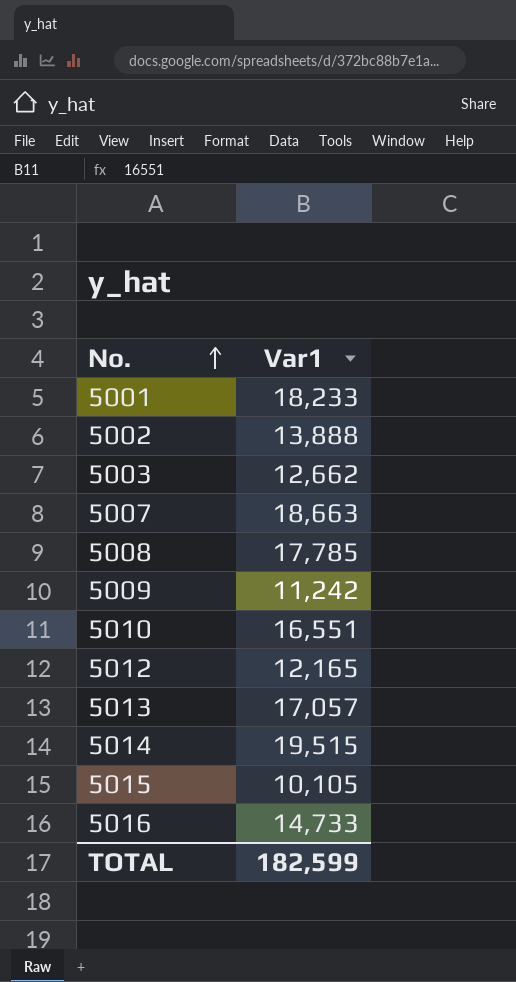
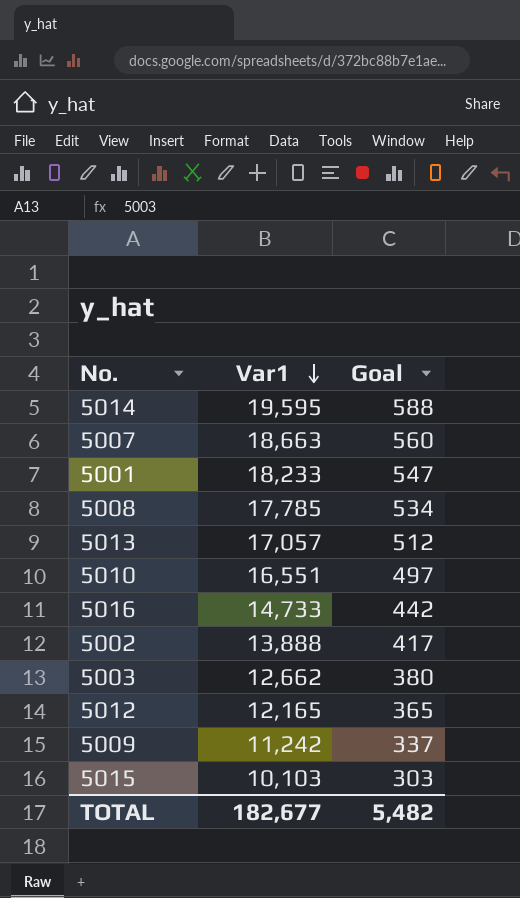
row order: No. ascending -> Var1 descending
column Goal | formula: none -> [Var1] * 0.03
5014 | Var1: 19,515 -> 19,595
5015 | Var1: 10,105 -> 10,103
TOTAL | Var1: 182,599 -> 182,677

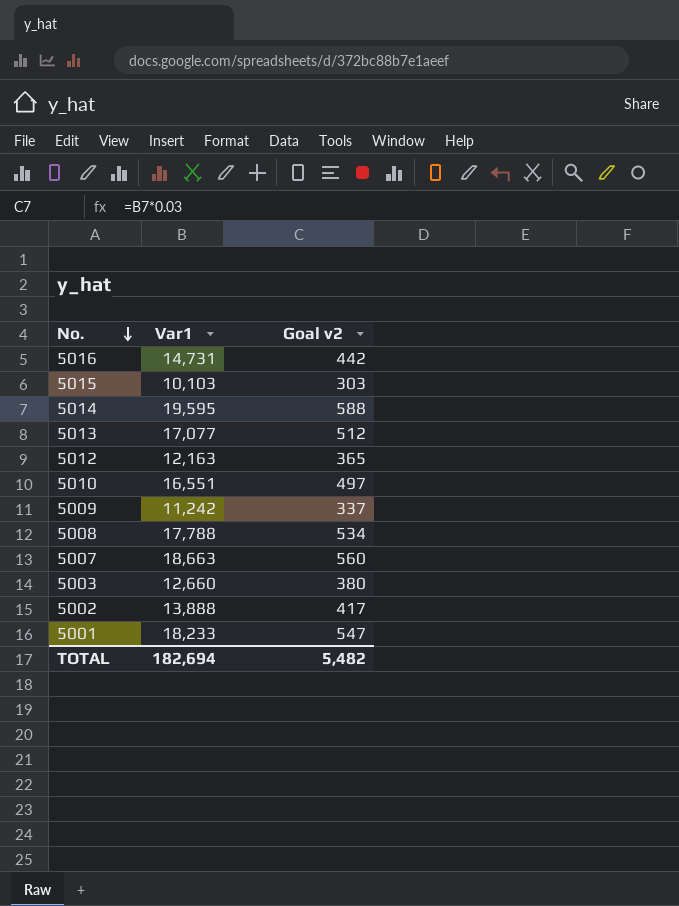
row order: Var1 descending -> No. descending
column name: Goal -> Goal v2
5016 | Var1: 14,733 -> 14,731
5013 | Var1: 17,057 -> 17,077
5012 | Var1: 12,165 -> 12,163
5008 | Var1: 17,785 -> 17,788
5003 | Var1: 12,662 -> 12,660
TOTAL | Var1: 182,677 -> 182,694

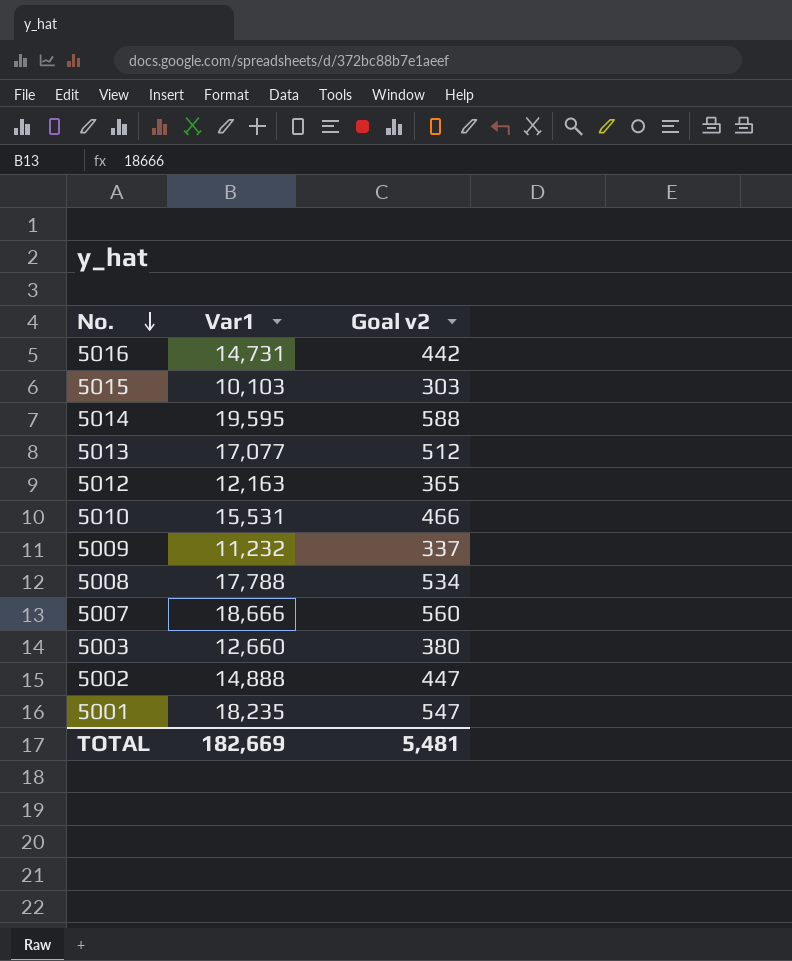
5010 | Var1: 16,551 -> 15,531
5010 | Goal v2: 497 -> 466
5009 | Var1: 11,242 -> 11,232
5007 | Var1: 18,663 -> 18,666
5002 | Var1: 13,888 -> 14,888
5002 | Goal v2: 417 -> 447
5001 | Var1: 18,233 -> 18,235
TOTAL | Var1: 182,694 -> 182,669
TOTAL | Goal v2: 5,482 -> 5,481

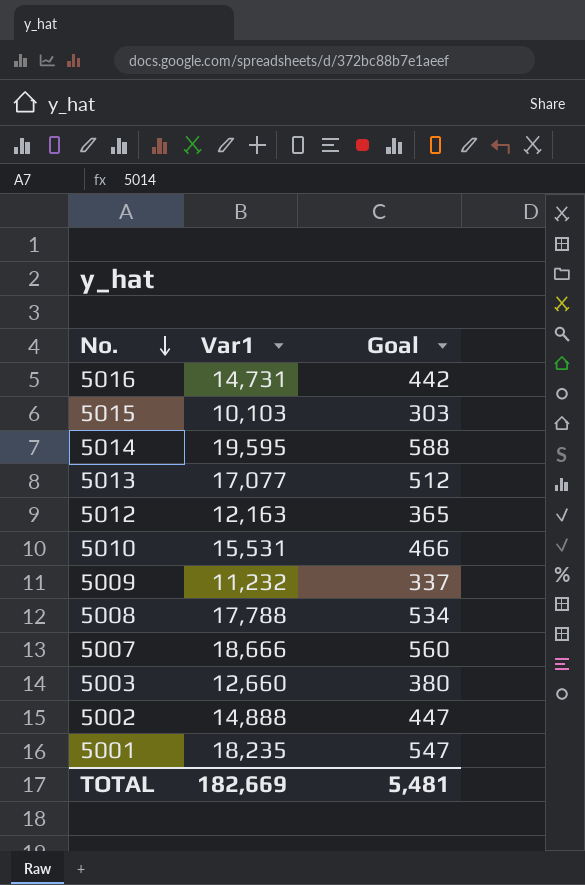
column name: Goal v2 -> Goal

